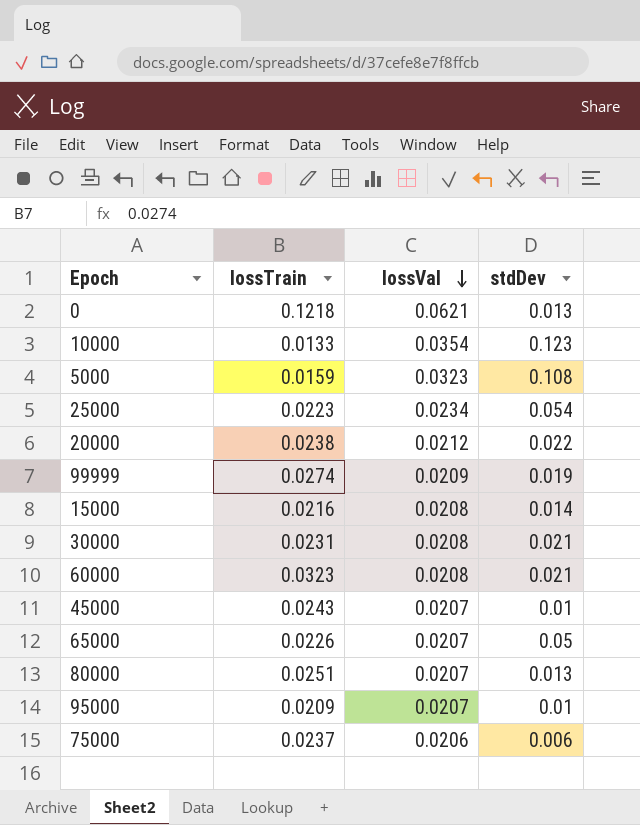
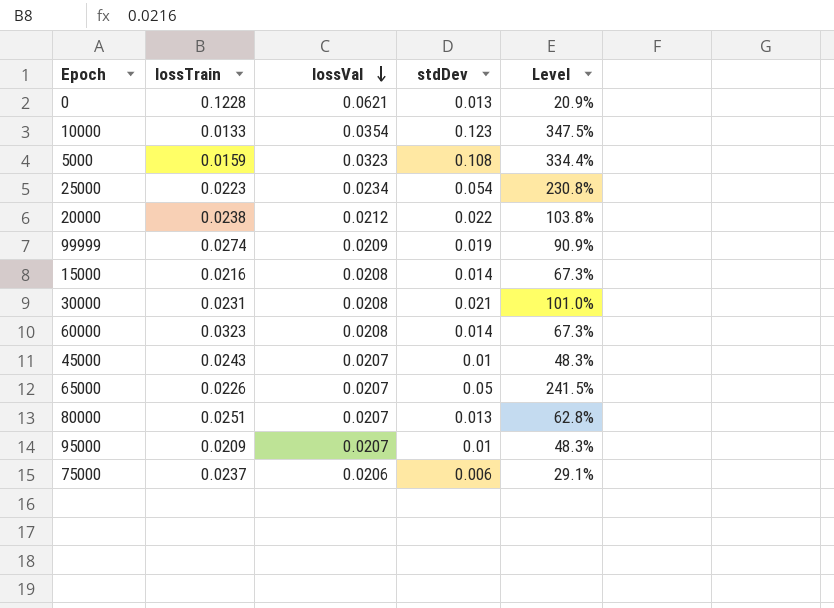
column Level | formula: none -> [stdDev] / [lossVal]
0 | lossTrain: 0.1218 -> 0.1228
60000 | stdDev: 0.021 -> 0.014

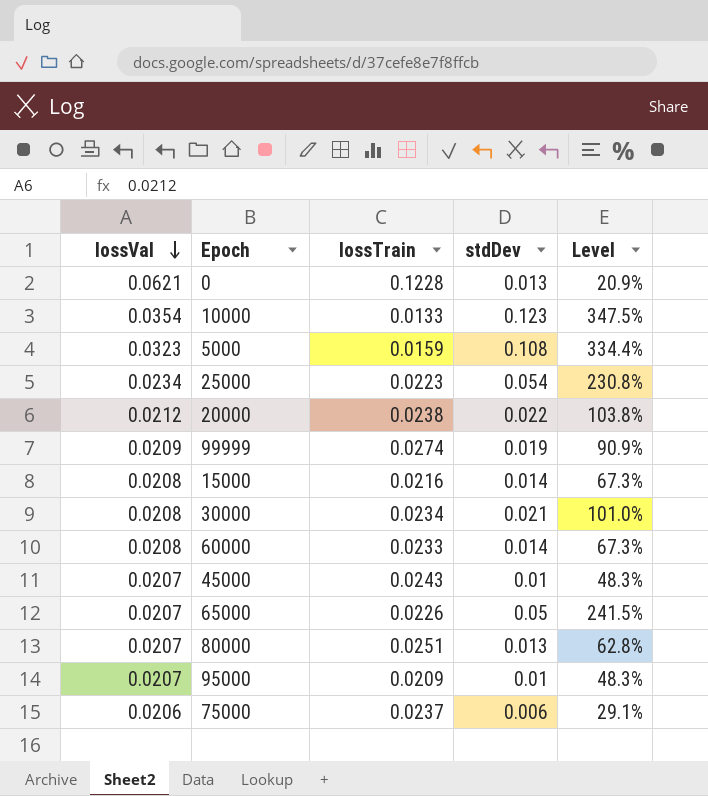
column lossVal | position: 3 -> 1
30000 | lossTrain: 0.0231 -> 0.0234
60000 | lossTrain: 0.0323 -> 0.0233

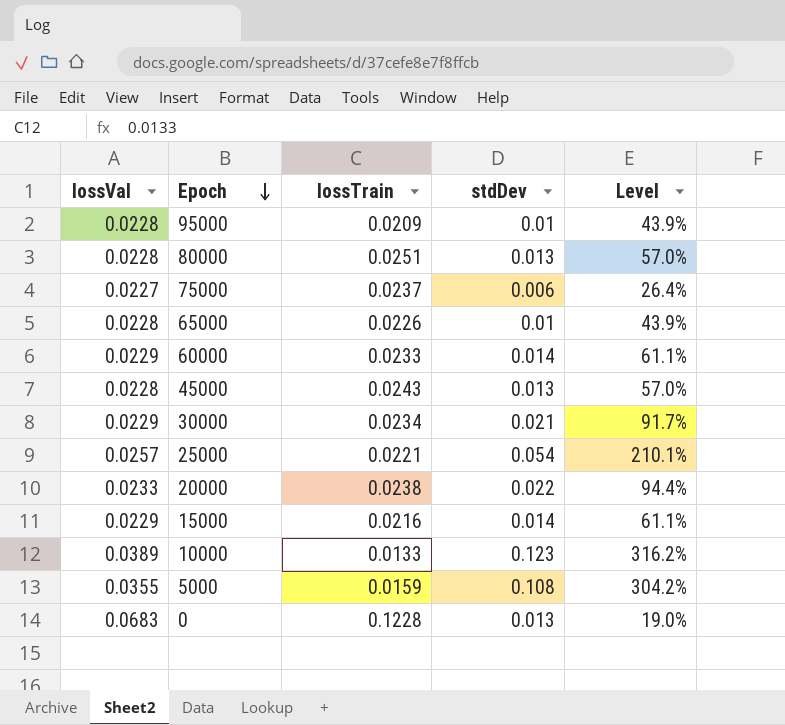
row order: lossVal descending -> Epoch descending
row 99999: 0.0209 | 0.0274 | 0.019 | 90.9% -> none
95000 | lossVal: 0.0207 -> 0.0228
95000 | Level: 48.3% -> 43.9%
80000 | lossVal: 0.0207 -> 0.0228
80000 | Level: 62.8% -> 57.0%
75000 | lossVal: 0.0206 -> 0.0227
75000 | Level: 29.1% -> 26.4%
65000 | lossVal: 0.0207 -> 0.0228
65000 | stdDev: 0.05 -> 0.01
65000 | Level: 241.5% -> 43.9%
60000 | lossVal: 0.0208 -> 0.0229
60000 | Level: 67.3% -> 61.1%
45000 | lossVal: 0.0207 -> 0.0228
45000 | stdDev: 0.01 -> 0.013
45000 | Level: 48.3% -> 57.0%
30000 | lossVal: 0.0208 -> 0.0229
30000 | Level: 101.0% -> 91.7%
25000 | lossVal: 0.0234 -> 0.0257
25000 | lossTrain: 0.0223 -> 0.0221
25000 | Level: 230.8% -> 210.1%
20000 | lossVal: 0.0212 -> 0.0233
20000 | Level: 103.8% -> 94.4%
15000 | lossVal: 0.0208 -> 0.0229
15000 | Level: 67.3% -> 61.1%
10000 | lossVal: 0.0354 -> 0.0389
10000 | Level: 347.5% -> 316.2%
5000 | lossVal: 0.0323 -> 0.0355
5000 | Level: 334.4% -> 304.2%
0 | lossVal: 0.0621 -> 0.0683
0 | Level: 20.9% -> 19.0%

